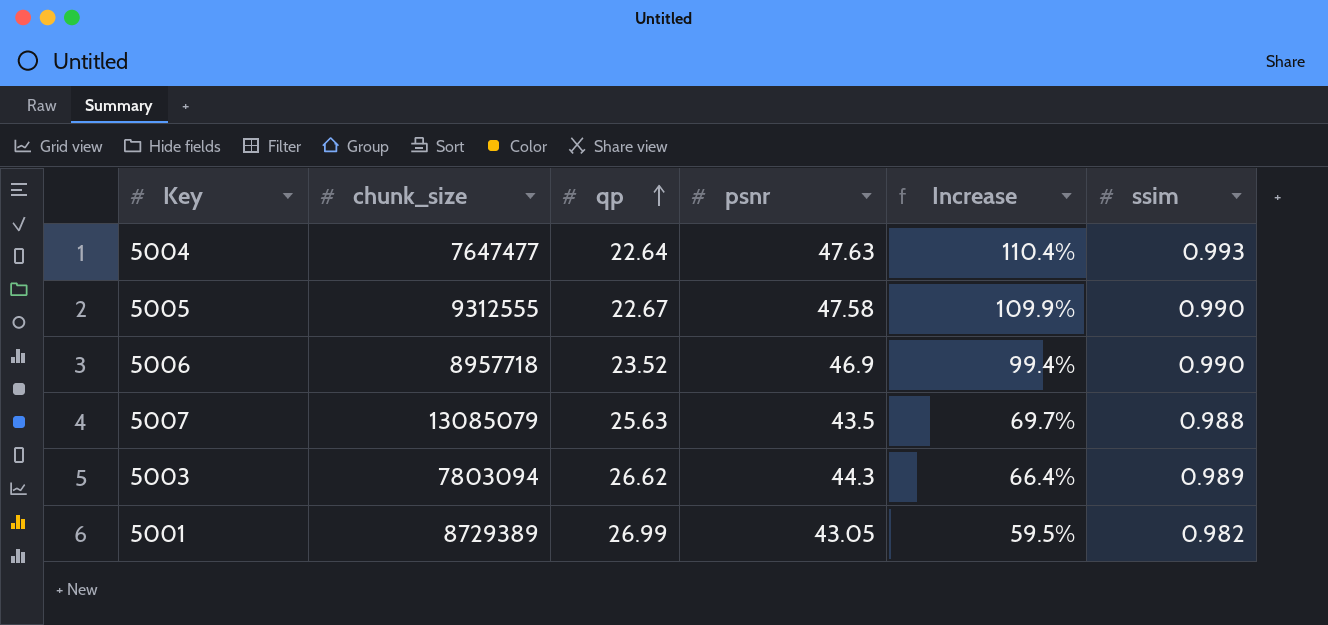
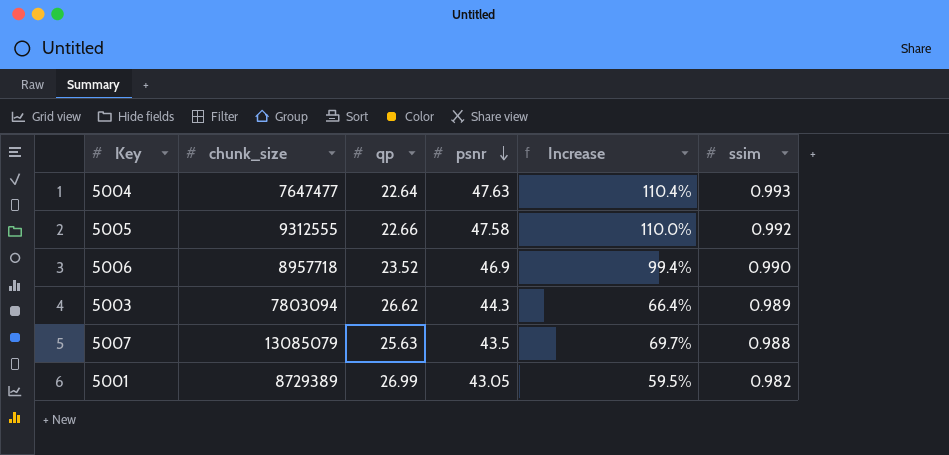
row order: qp ascending -> psnr descending
5005 | qp: 22.67 -> 22.66
5005 | Increase: 109.9% -> 110.0%
5005 | ssim: 0.990 -> 0.992

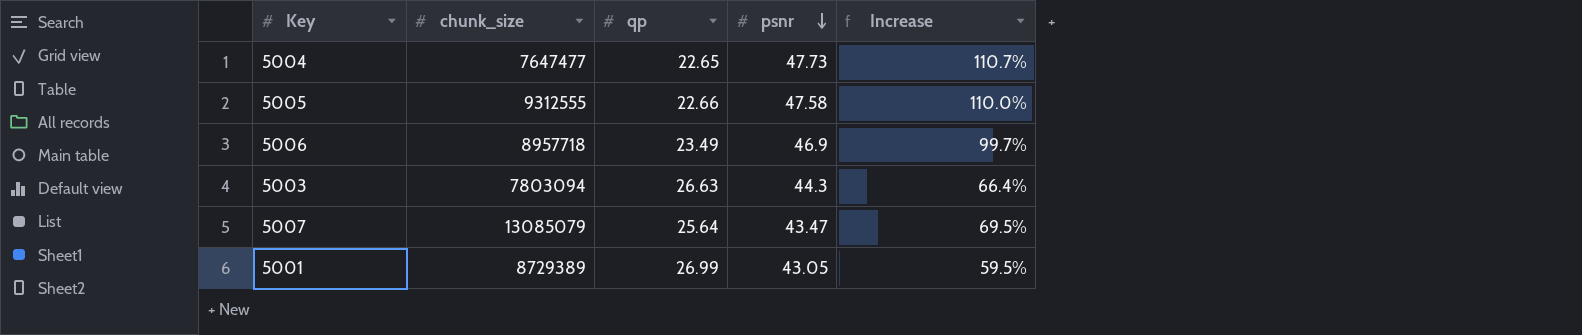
column ssim | position: 6 -> none
5004 | qp: 22.64 -> 22.65
5004 | psnr: 47.63 -> 47.73
5004 | Increase: 110.4% -> 110.7%
5006 | qp: 23.52 -> 23.49
5006 | Increase: 99.4% -> 99.7%
5003 | qp: 26.62 -> 26.63
5007 | qp: 25.63 -> 25.64
5007 | psnr: 43.5 -> 43.47
5007 | Increase: 69.7% -> 69.5%

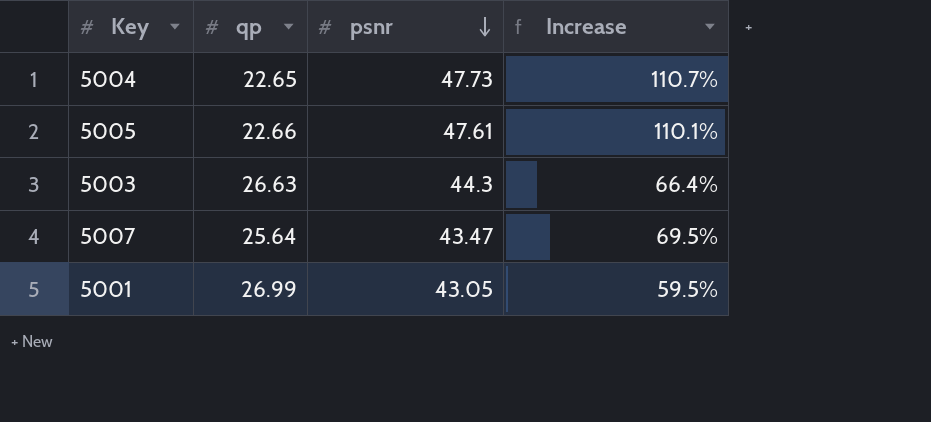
column chunk_size | position: 2 -> none
row 5006: 8957718 | 23.49 | 46.9 | 99.7% -> none
5005 | psnr: 47.58 -> 47.61
5005 | Increase: 110.0% -> 110.1%

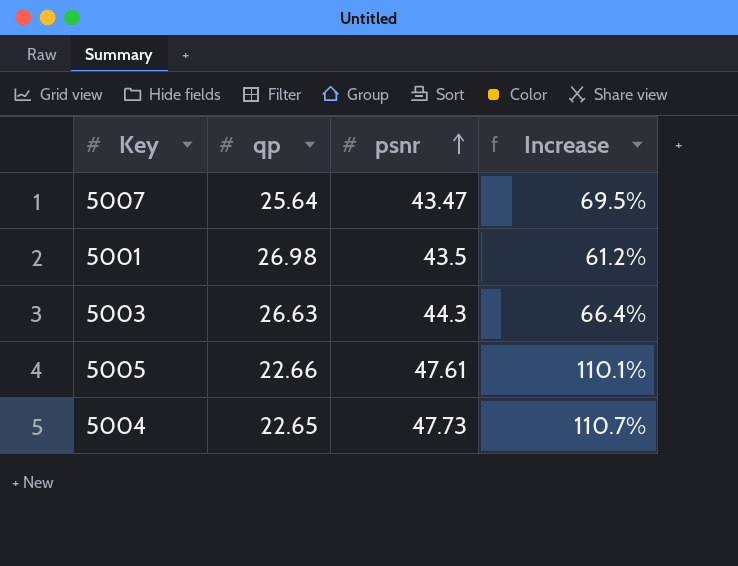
row order: psnr descending -> psnr ascending
5001 | qp: 26.99 -> 26.98
5001 | psnr: 43.05 -> 43.5
5001 | Increase: 59.5% -> 61.2%

